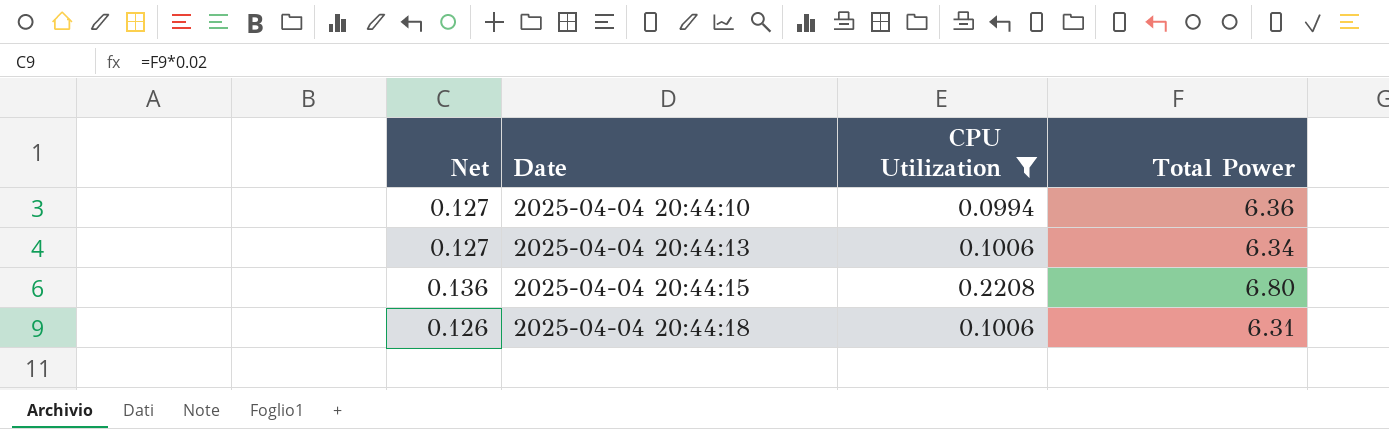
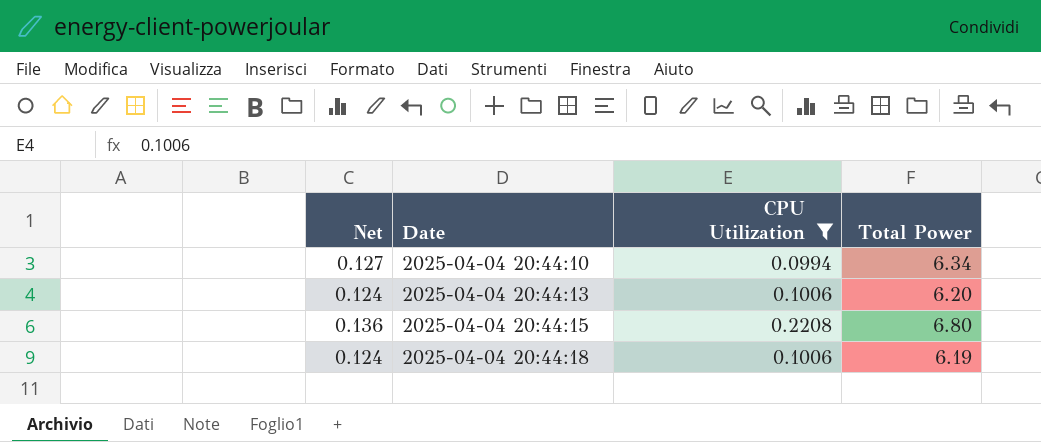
2025-04-04 20:44:10 | Total Power: 6.36 -> 6.34
2025-04-04 20:44:13 | Net: 0.127 -> 0.124
2025-04-04 20:44:13 | Total Power: 6.34 -> 6.20
2025-04-04 20:44:18 | Net: 0.126 -> 0.124
2025-04-04 20:44:18 | Total Power: 6.31 -> 6.19

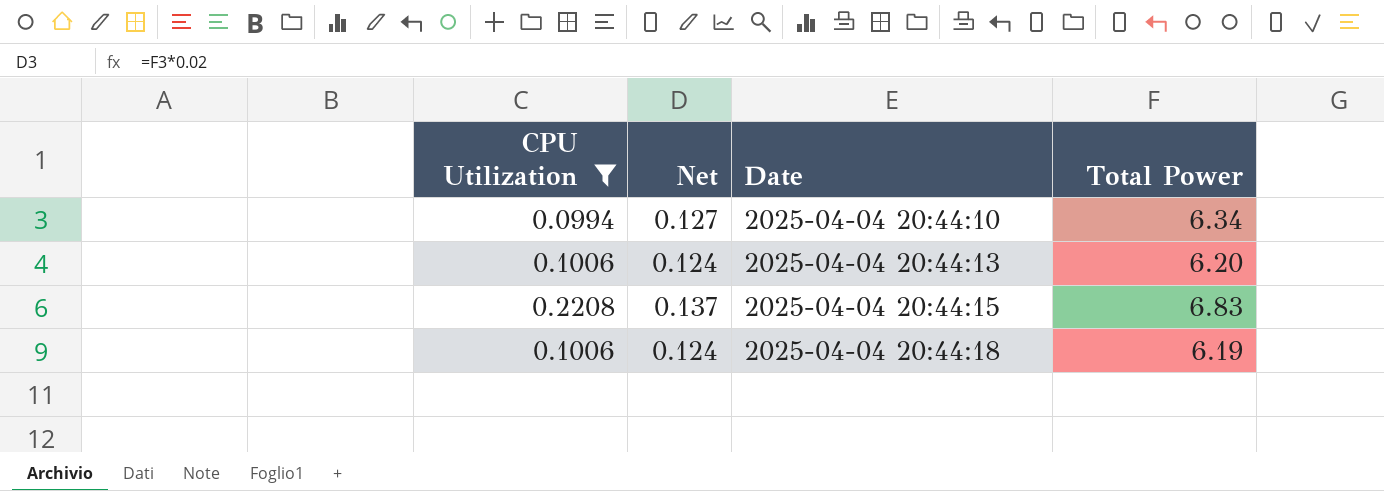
column CPU Utilization | position: 3 -> 1
2025-04-04 20:44:15 | Net: 0.136 -> 0.137
2025-04-04 20:44:15 | Total Power: 6.80 -> 6.83

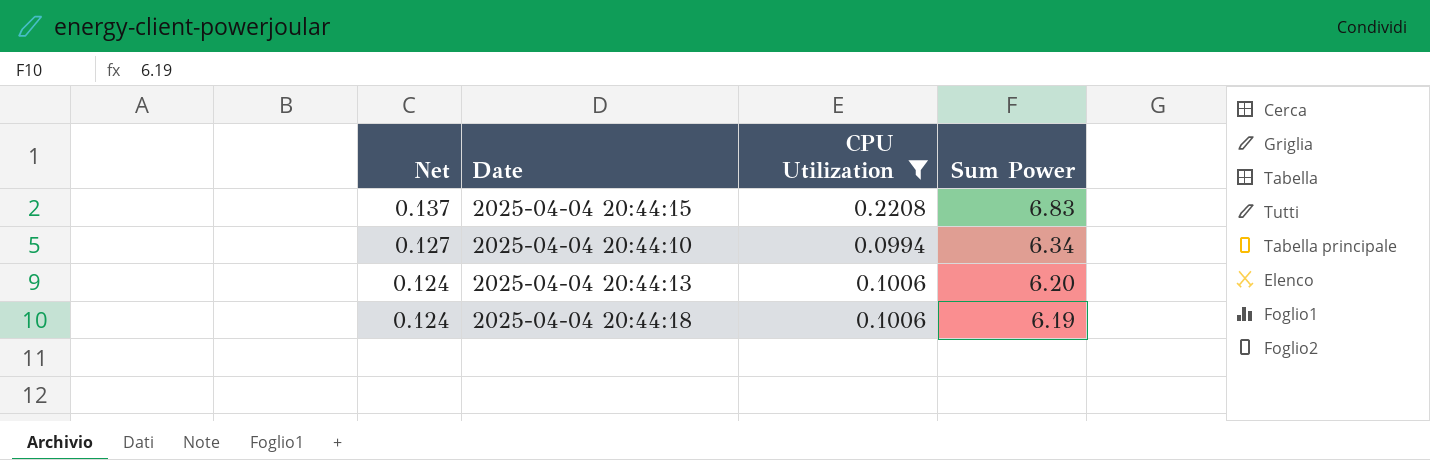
row order: Date ascending -> Net descending
column CPU Utilization | position: 1 -> 3
column name: Total Power -> Sum Power

